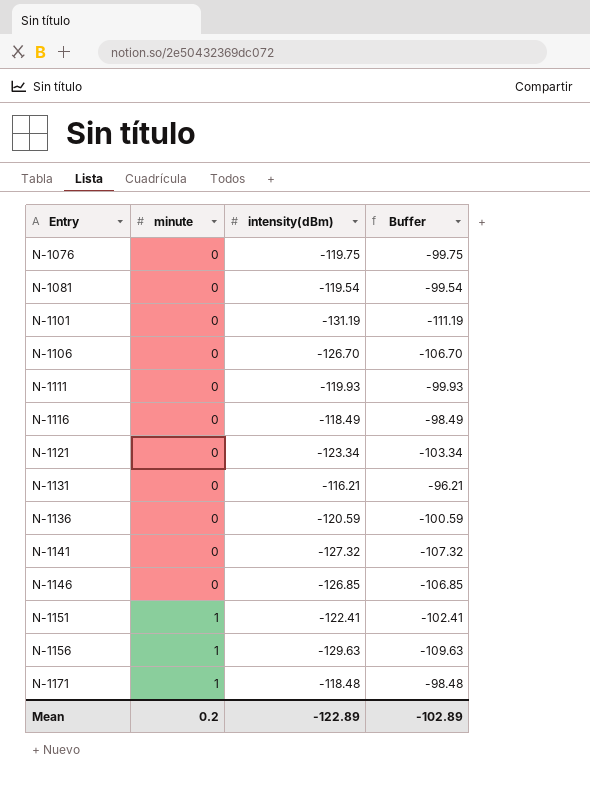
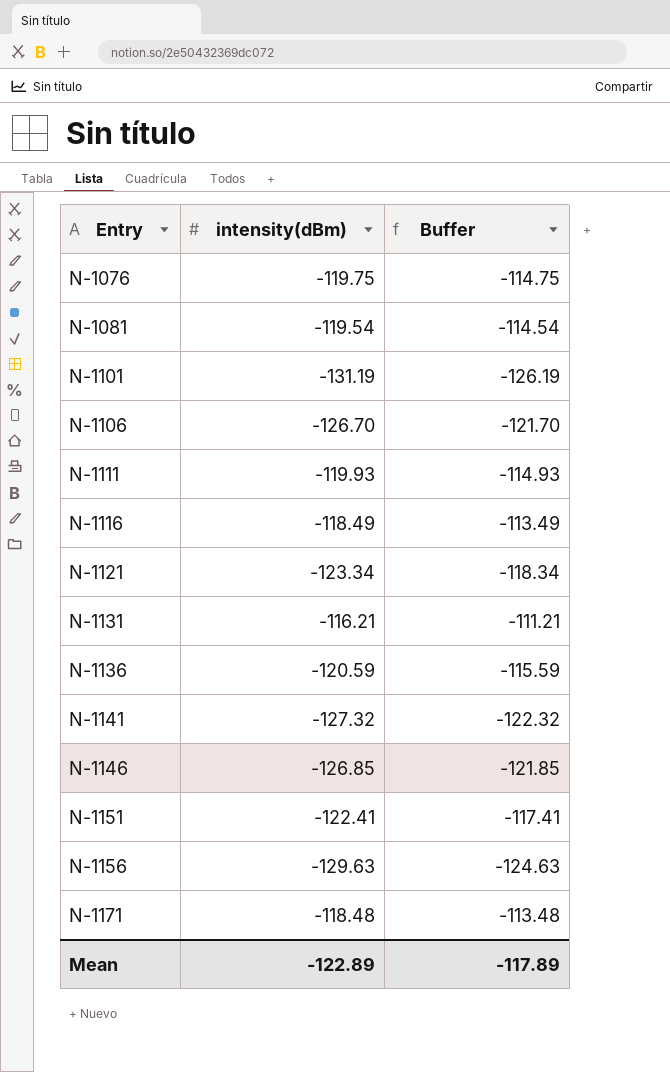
column minute | position: 2 -> none
column Buffer | formula: [intensity(dBm)] + 20 -> [intensity(dBm)] + 5
Mean | Buffer: -102.89 -> -117.89

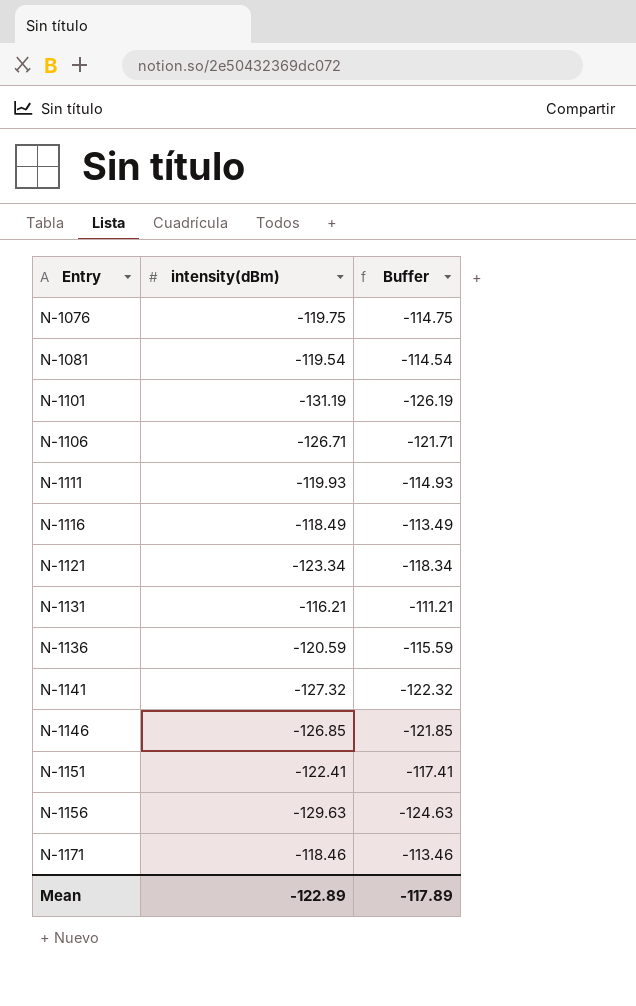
N-1106 | intensity(dBm): -126.70 -> -126.71
N-1106 | Buffer: -121.70 -> -121.71
N-1171 | intensity(dBm): -118.48 -> -118.46
N-1171 | Buffer: -113.48 -> -113.46

